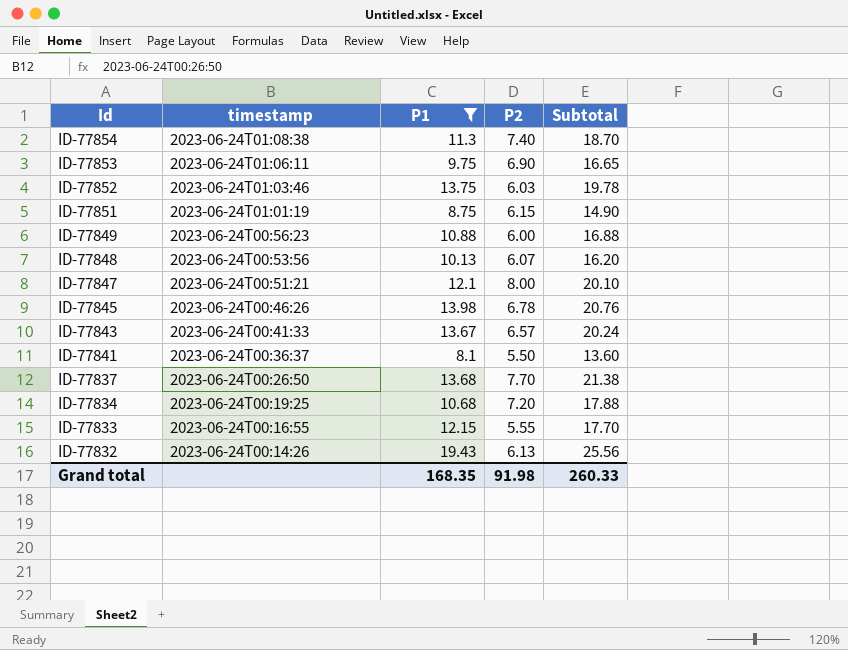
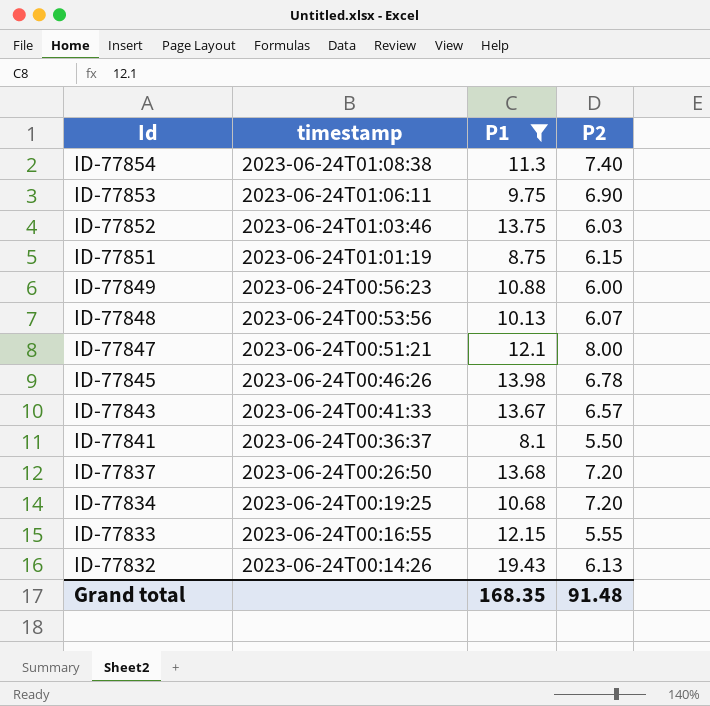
column Subtotal | formula: [P1] + [P2] -> none
ID-77837 | P2: 7.70 -> 7.20
Grand total | P2: 91.98 -> 91.48

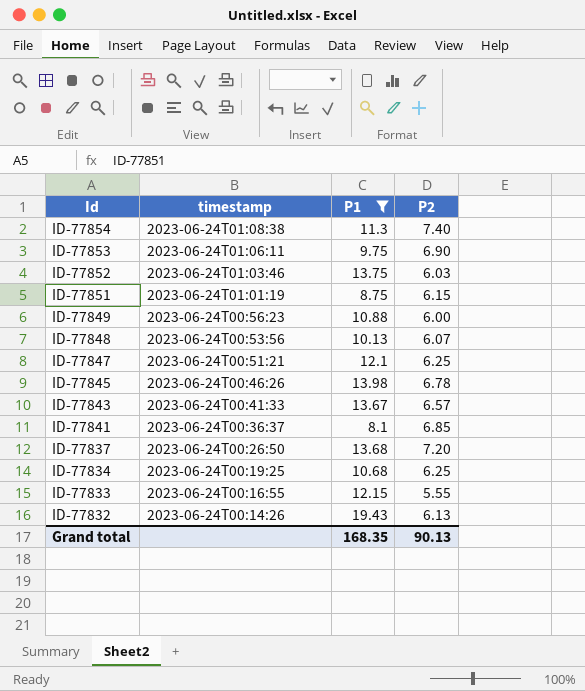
ID-77847 | P2: 8.00 -> 6.25
ID-77841 | P2: 5.50 -> 6.85
ID-77834 | P2: 7.20 -> 6.25
Grand total | P2: 91.48 -> 90.13

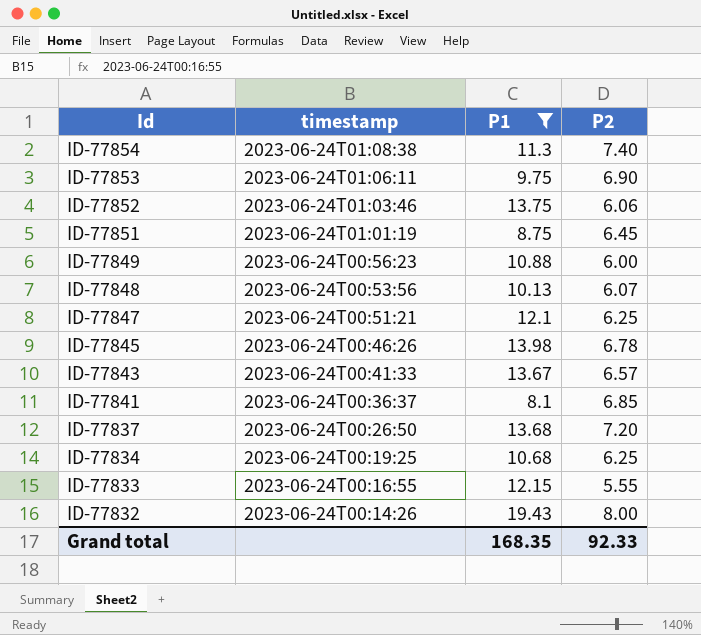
ID-77852 | P2: 6.03 -> 6.06
ID-77851 | P2: 6.15 -> 6.45
ID-77832 | P2: 6.13 -> 8.00
Grand total | P2: 90.13 -> 92.33

